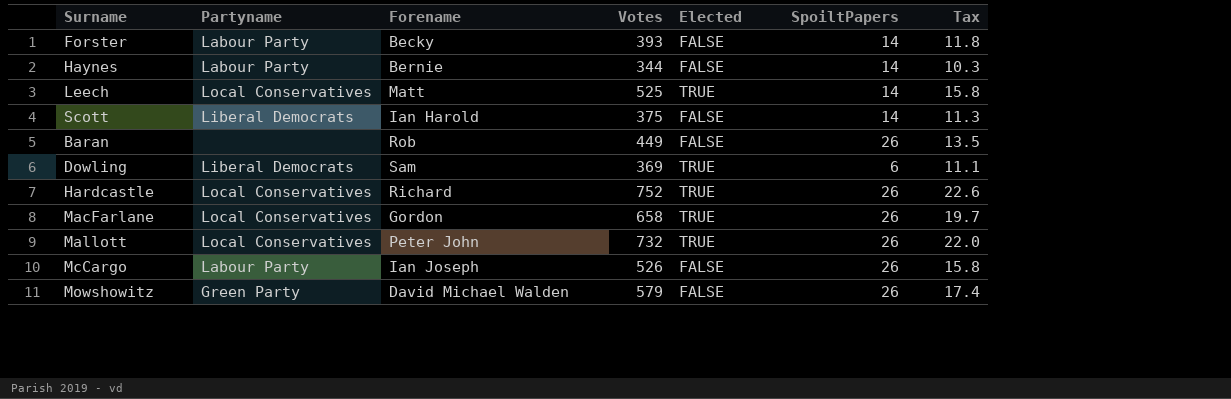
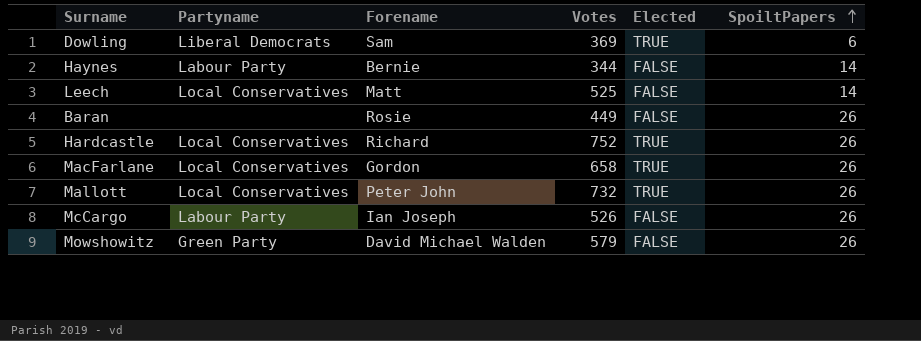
row order: none -> SpoiltPapers ascending
column Tax | formula: [Votes] * 0.03 -> none
row Forster: Labour Party | Becky | 393 | FALSE | 14 | 11.8 -> none
row Scott: Liberal Democrats | Ian Harold | 375 | FALSE | 14 | 11.3 -> none
Leech | Elected: TRUE -> FALSE
Baran | Forename: Rob -> Rosie

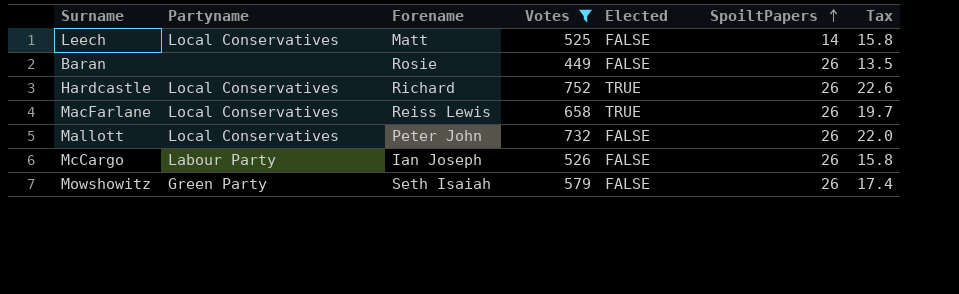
filter: none -> Votes >= 449
column Tax | formula: none -> [Votes] * 0.03
MacFarlane | Forename: Gordon -> Reiss Lewis
Mallott | Elected: TRUE -> FALSE
Mowshowitz | Forename: David Michael Walden -> Seth Isaiah

